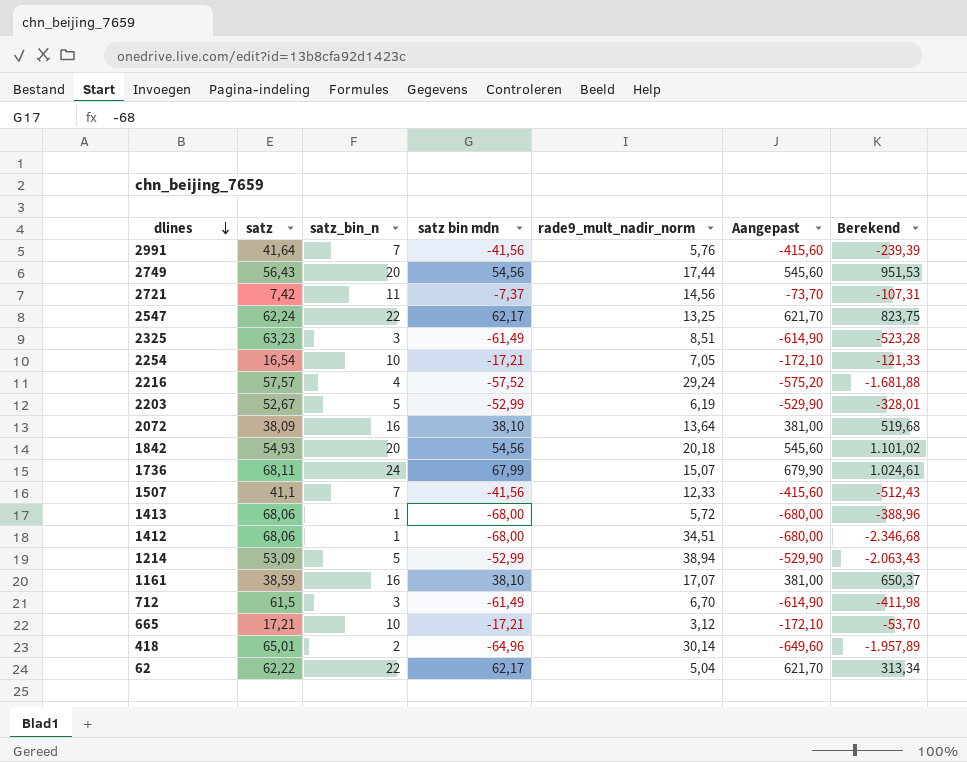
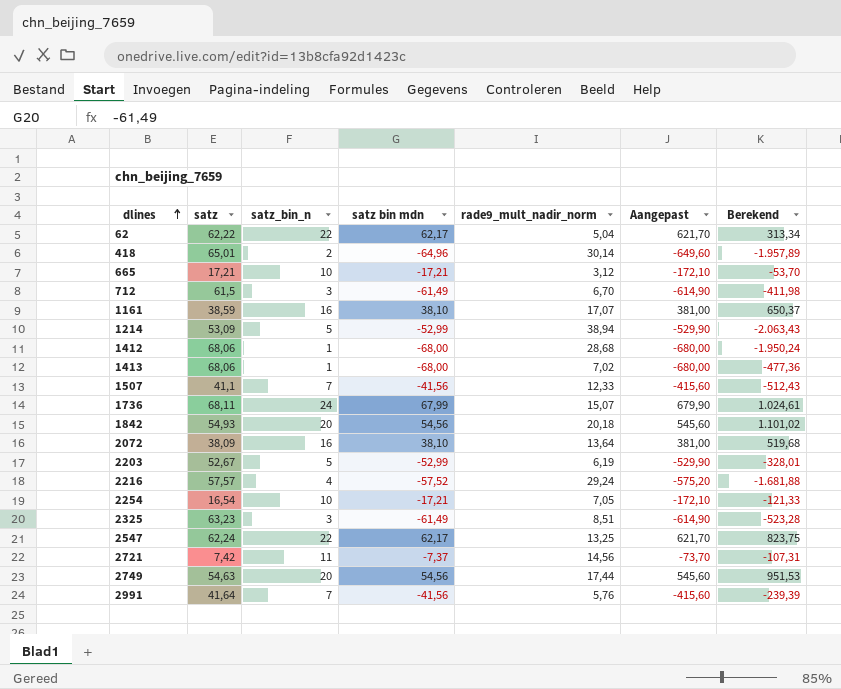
row order: dlines descending -> dlines ascending
1412 | rade9_mult_nadir_norm: 34,51 -> 28,68
1412 | Berekend: -2.346,68 -> -1.950,24
1413 | rade9_mult_nadir_norm: 5,72 -> 7,02
1413 | Berekend: -388,96 -> -477,36
2749 | satz: 56,43 -> 54,63

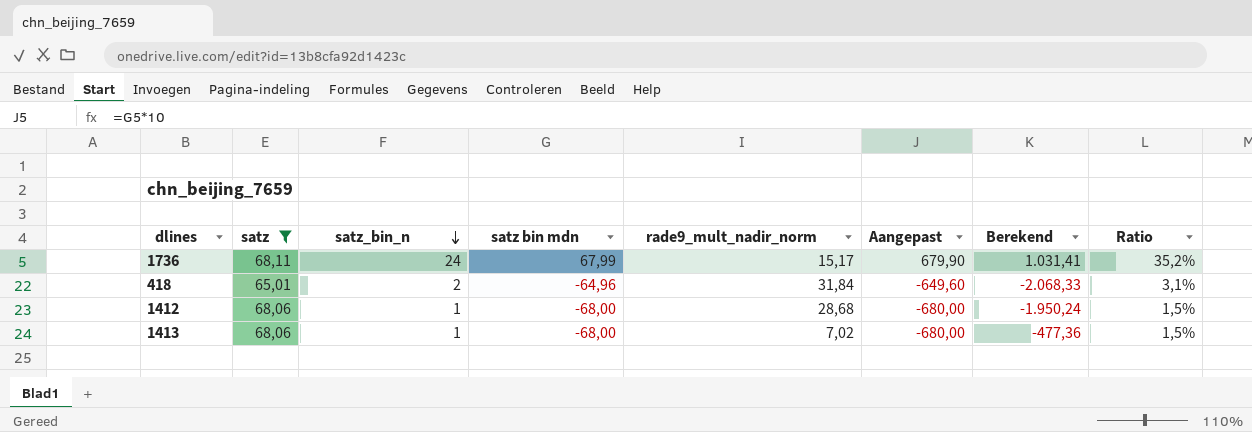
filter: none -> satz >= 65,01
row order: dlines ascending -> satz_bin_n descending
column Ratio | formula: none -> [satz_bin_n] / [satz]
1736 | rade9_mult_nadir_norm: 15,07 -> 15,17
1736 | Berekend: 1.024,61 -> 1.031,41
418 | rade9_mult_nadir_norm: 30,14 -> 31,84
418 | Berekend: -1.957,89 -> -2.068,33

